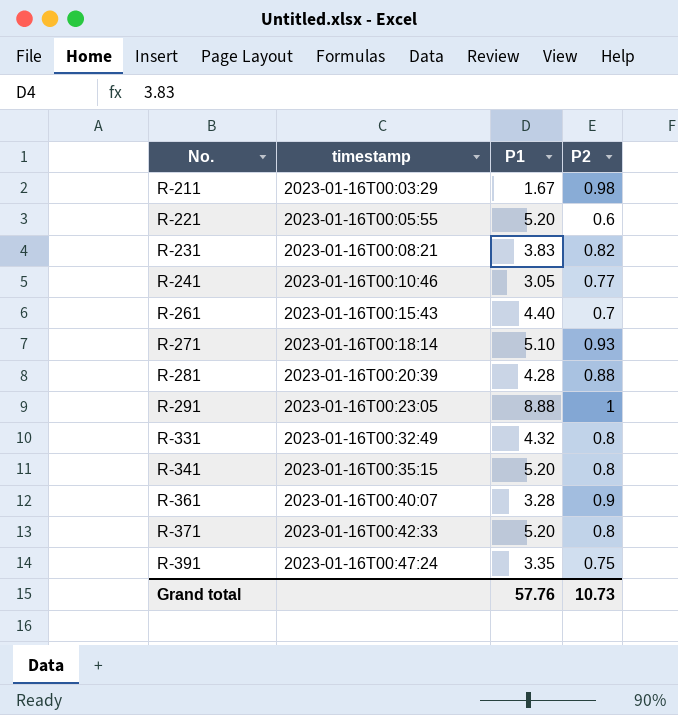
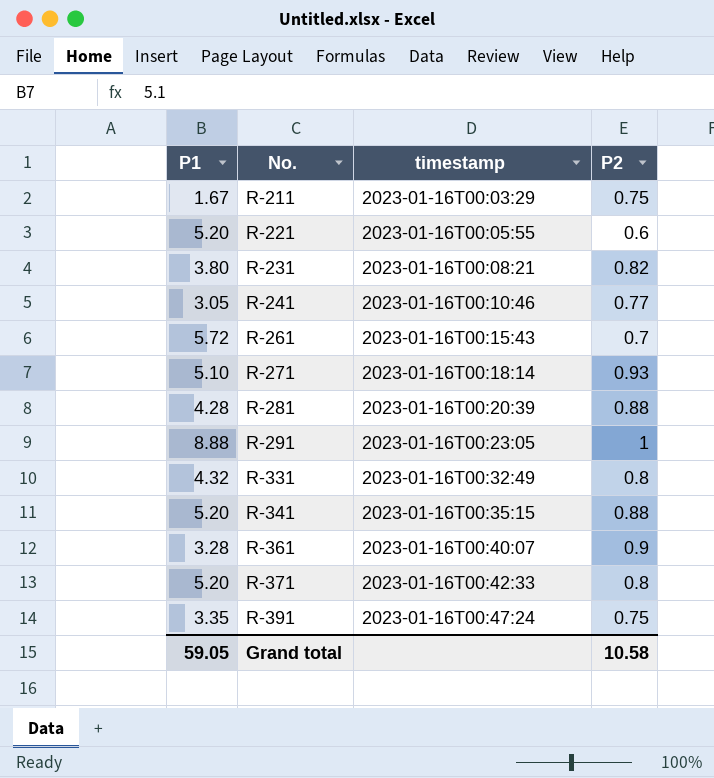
column P1 | position: 3 -> 1
R-211 | P2: 0.98 -> 0.75
R-231 | P1: 3.83 -> 3.80
R-261 | P1: 4.40 -> 5.72
R-341 | P2: 0.8 -> 0.88
Grand total | P1: 57.76 -> 59.05
Grand total | P2: 10.73 -> 10.58

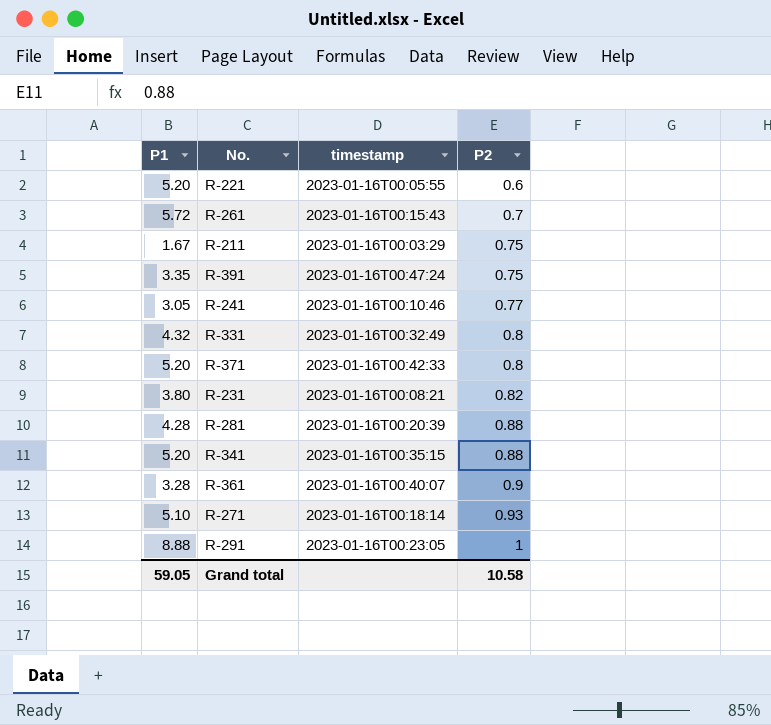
row order: No. ascending -> P2 ascending

